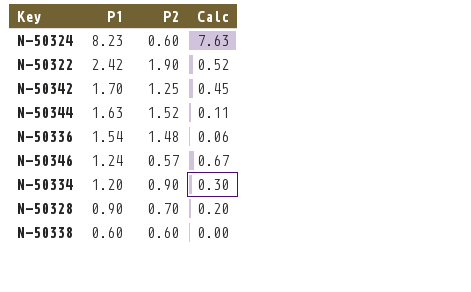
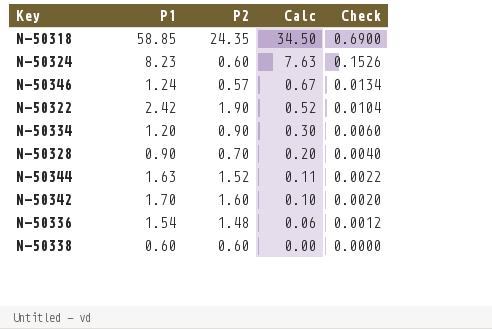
row order: P1 descending -> Calc descending
column Check | formula: none -> [Calc] * 0.02
row N-50318: none -> 58.85 | 24.35 | 34.50 | 0.6900
N-50342 | P2: 1.25 -> 1.60
N-50342 | Calc: 0.45 -> 0.10

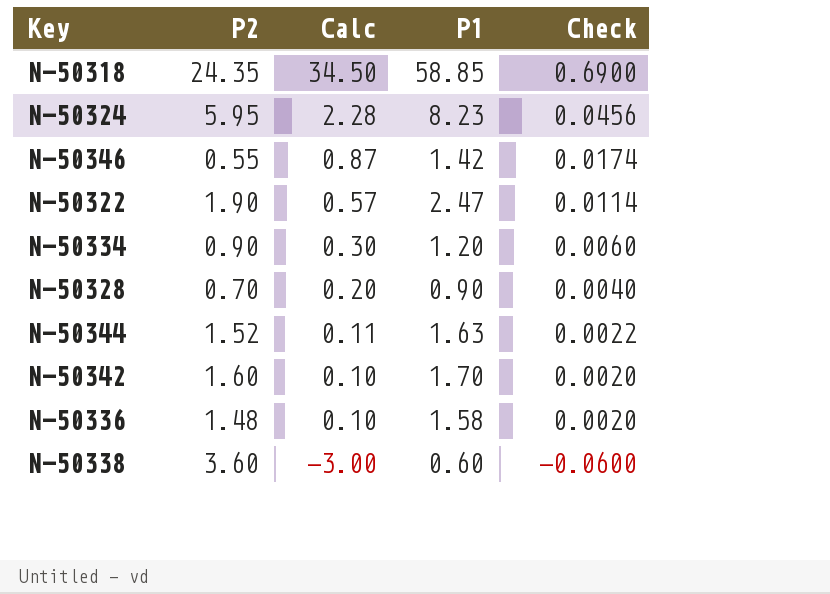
column P1 | position: 2 -> 4
N-50324 | P2: 0.60 -> 5.95
N-50324 | Calc: 7.63 -> 2.28
N-50324 | Check: 0.1526 -> 0.0456
N-50346 | P2: 0.57 -> 0.55
N-50346 | Calc: 0.67 -> 0.87
N-50346 | P1: 1.24 -> 1.42
N-50346 | Check: 0.0134 -> 0.0174
N-50322 | Calc: 0.52 -> 0.57
N-50322 | P1: 2.42 -> 2.47
N-50322 | Check: 0.0104 -> 0.0114
N-50336 | Calc: 0.06 -> 0.10
N-50336 | P1: 1.54 -> 1.58
N-50336 | Check: 0.0012 -> 0.0020
N-50338 | P2: 0.60 -> 3.60
N-50338 | Calc: 0.00 -> -3.00
N-50338 | Check: 0.0000 -> -0.0600

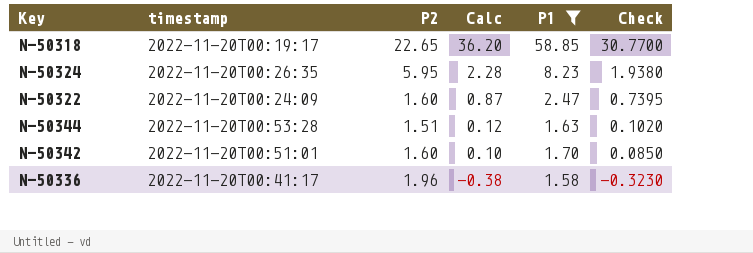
filter: none -> P1 >= 1.58
column timestamp | position: none -> 2
column Check | formula: [Calc] * 0.02 -> [Calc] * 0.85
N-50318 | P2: 24.35 -> 22.65
N-50318 | Calc: 34.50 -> 36.20
N-50322 | P2: 1.90 -> 1.60
N-50322 | Calc: 0.57 -> 0.87
N-50344 | P2: 1.52 -> 1.51
N-50344 | Calc: 0.11 -> 0.12
N-50336 | P2: 1.48 -> 1.96
N-50336 | Calc: 0.10 -> -0.38

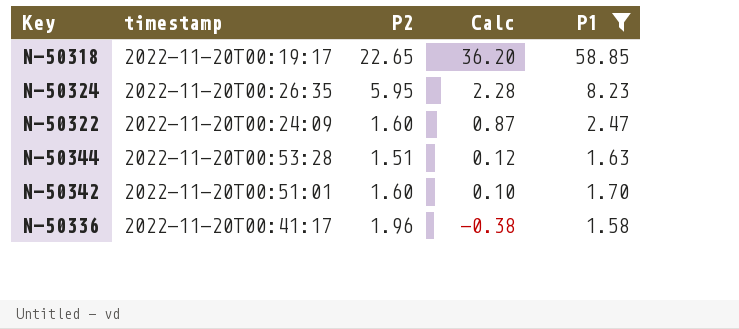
column Check | formula: [Calc] * 0.85 -> none

